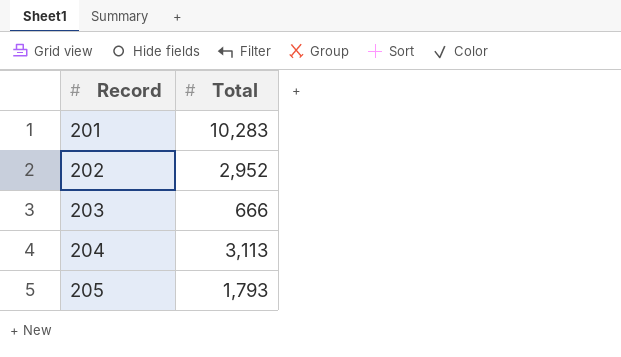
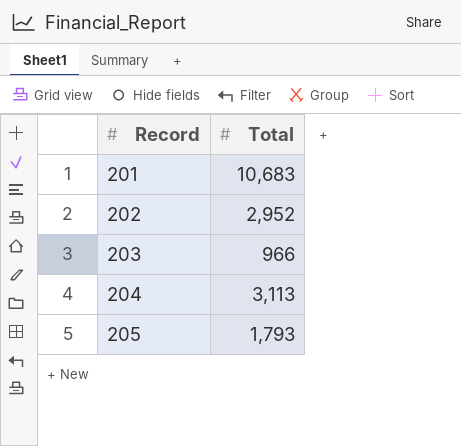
201 | Total: 10,283 -> 10,683
203 | Total: 666 -> 966

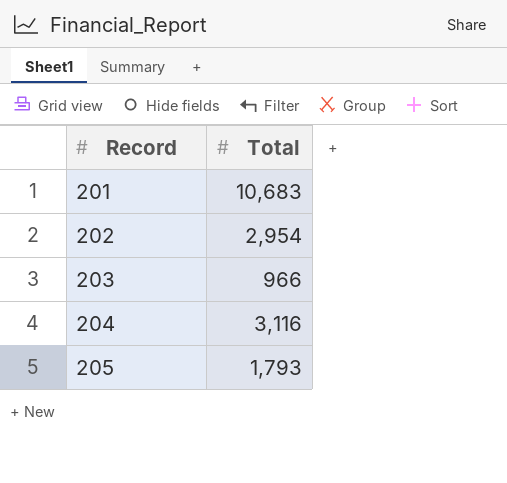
202 | Total: 2,952 -> 2,954
204 | Total: 3,113 -> 3,116

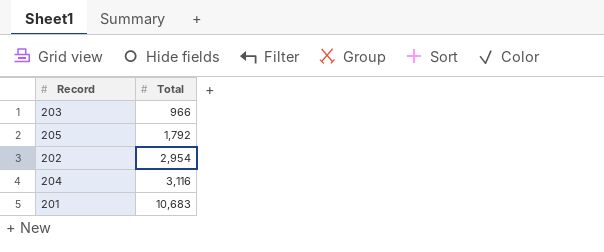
row order: Record ascending -> Total ascending
205 | Total: 1,793 -> 1,792

